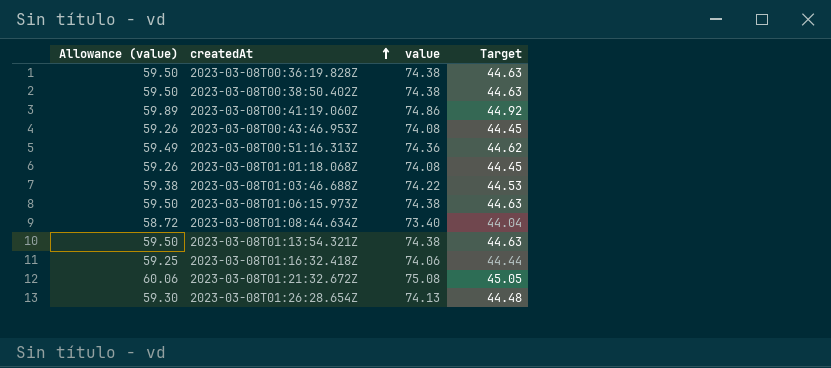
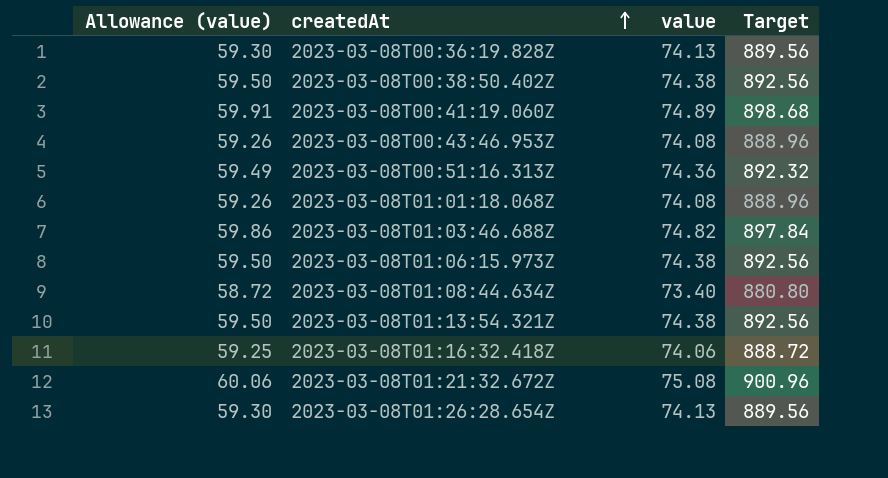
column Target | formula: [value] * 0.6 -> [value] * 12
2023-03-08T00:36:19.828Z | Allowance (value): 59.50 -> 59.30
2023-03-08T00:36:19.828Z | value: 74.38 -> 74.13
2023-03-08T00:41:19.060Z | Allowance (value): 59.89 -> 59.91
2023-03-08T00:41:19.060Z | value: 74.86 -> 74.89
2023-03-08T01:03:46.688Z | Allowance (value): 59.38 -> 59.86
2023-03-08T01:03:46.688Z | value: 74.22 -> 74.82

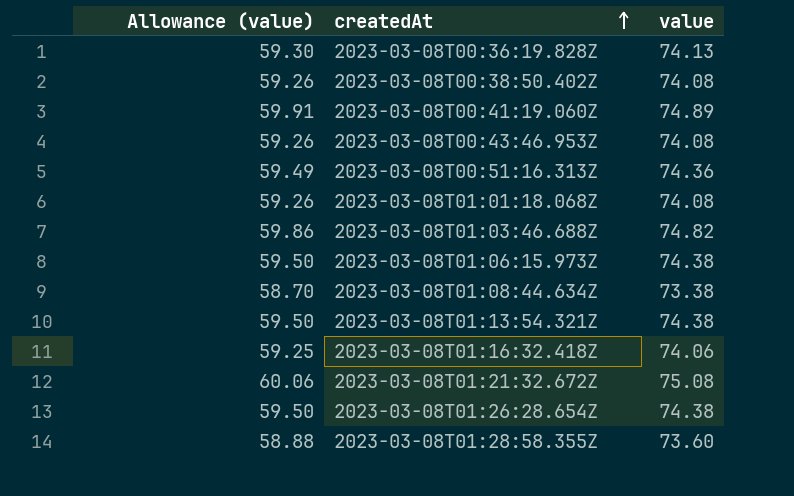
column Target | formula: [value] * 12 -> none
2023-03-08T00:38:50.402Z | Allowance (value): 59.50 -> 59.26
2023-03-08T00:38:50.402Z | value: 74.38 -> 74.08
2023-03-08T01:08:44.634Z | Allowance (value): 58.72 -> 58.70
2023-03-08T01:08:44.634Z | value: 73.40 -> 73.38
2023-03-08T01:26:28.654Z | Allowance (value): 59.30 -> 59.50
2023-03-08T01:26:28.654Z | value: 74.13 -> 74.38
row 2023-03-08T01:28:58.355Z: none -> 58.88 | 73.60

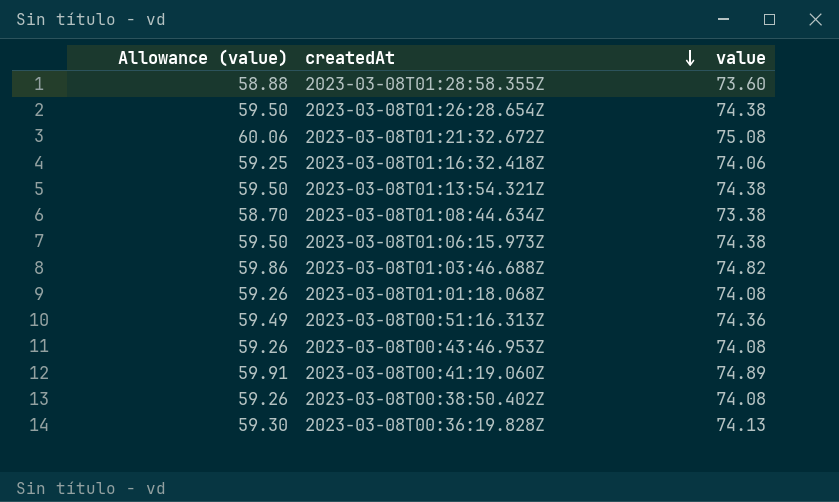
row order: createdAt ascending -> createdAt descending

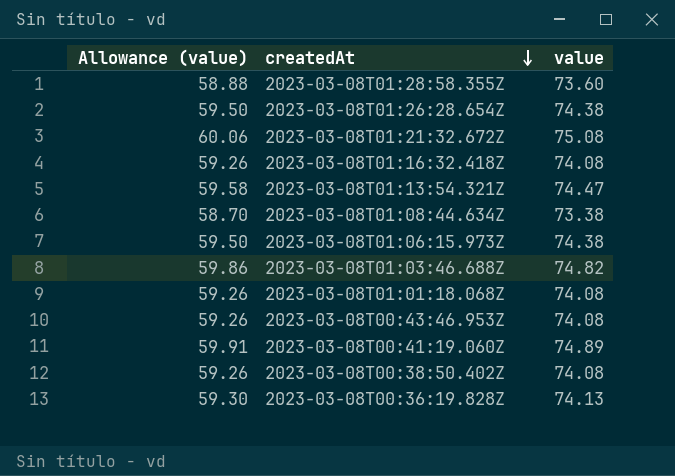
row 2023-03-08T00:51:16.313Z: 59.49 | 74.36 -> none
2023-03-08T01:16:32.418Z | Allowance (value): 59.25 -> 59.26
2023-03-08T01:16:32.418Z | value: 74.06 -> 74.08
2023-03-08T01:13:54.321Z | Allowance (value): 59.50 -> 59.58
2023-03-08T01:13:54.321Z | value: 74.38 -> 74.47

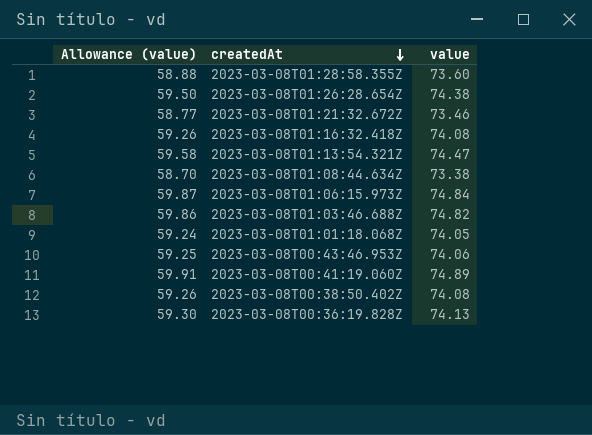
2023-03-08T01:21:32.672Z | Allowance (value): 60.06 -> 58.77
2023-03-08T01:21:32.672Z | value: 75.08 -> 73.46
2023-03-08T01:06:15.973Z | Allowance (value): 59.50 -> 59.87
2023-03-08T01:06:15.973Z | value: 74.38 -> 74.84
2023-03-08T01:01:18.068Z | Allowance (value): 59.26 -> 59.24
2023-03-08T01:01:18.068Z | value: 74.08 -> 74.05
2023-03-08T00:43:46.953Z | Allowance (value): 59.26 -> 59.25
2023-03-08T00:43:46.953Z | value: 74.08 -> 74.06

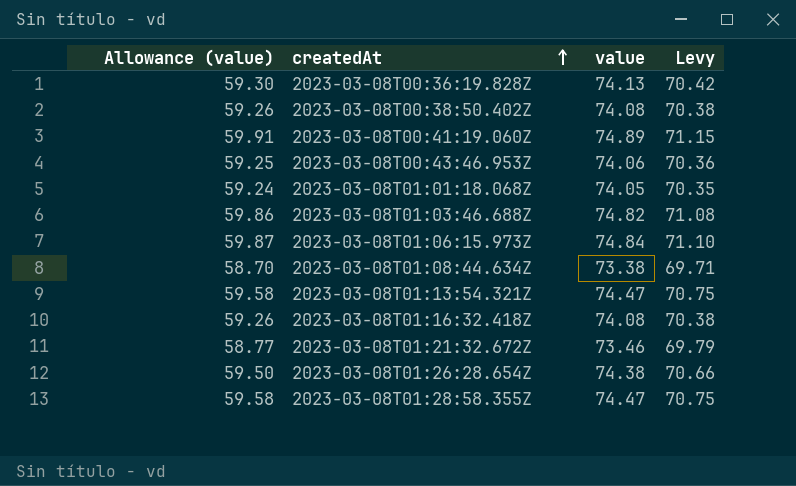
row order: createdAt descending -> createdAt ascending
column Levy | formula: none -> [value] * 0.95
2023-03-08T01:28:58.355Z | Allowance (value): 58.88 -> 59.58
2023-03-08T01:28:58.355Z | value: 73.60 -> 74.47

